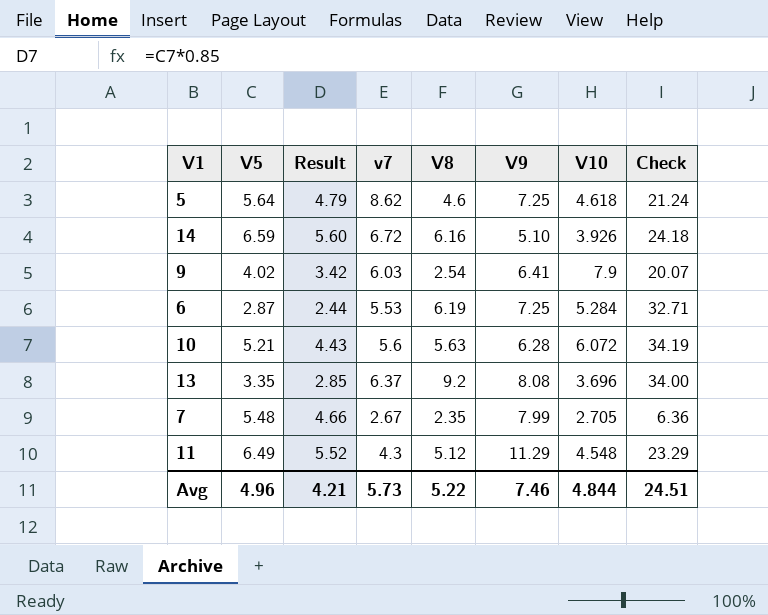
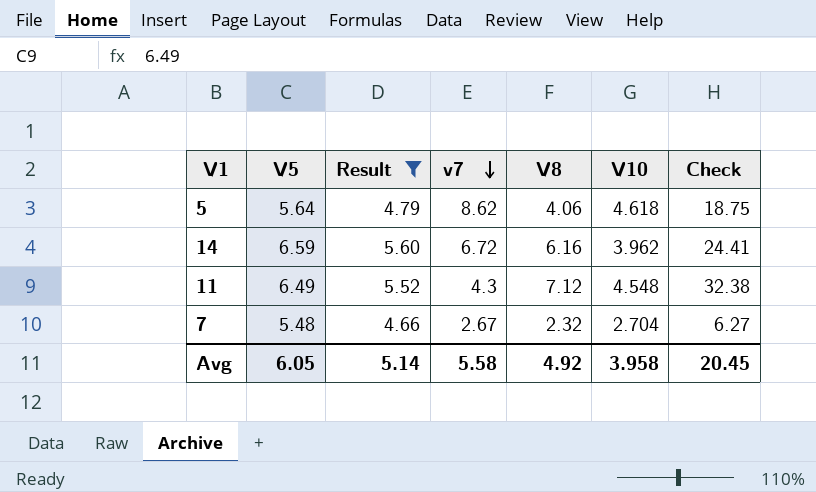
filter: none -> Result >= 4.66
row order: none -> v7 descending
column V9 | position: 6 -> none
5 | V8: 4.6 -> 4.06
5 | Check: 21.24 -> 18.75
14 | V10: 3.926 -> 3.962
14 | Check: 24.18 -> 24.41
11 | V8: 5.12 -> 7.12
11 | Check: 23.29 -> 32.38
7 | V8: 2.35 -> 2.32
7 | V10: 2.705 -> 2.704
7 | Check: 6.36 -> 6.27
Avg | V5: 4.96 -> 6.05
Avg | Result: 4.21 -> 5.14
Avg | v7: 5.73 -> 5.58
Avg | V8: 5.22 -> 4.92
Avg | V10: 4.844 -> 3.958
Avg | Check: 24.51 -> 20.45

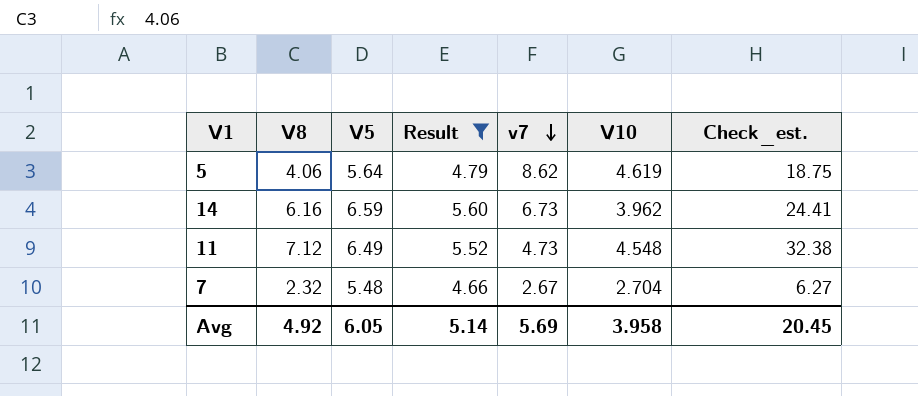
column V8 | position: 5 -> 2
column name: Check -> Check_est.
5 | V10: 4.618 -> 4.619
14 | v7: 6.72 -> 6.73
11 | v7: 4.3 -> 4.73
Avg | v7: 5.58 -> 5.69

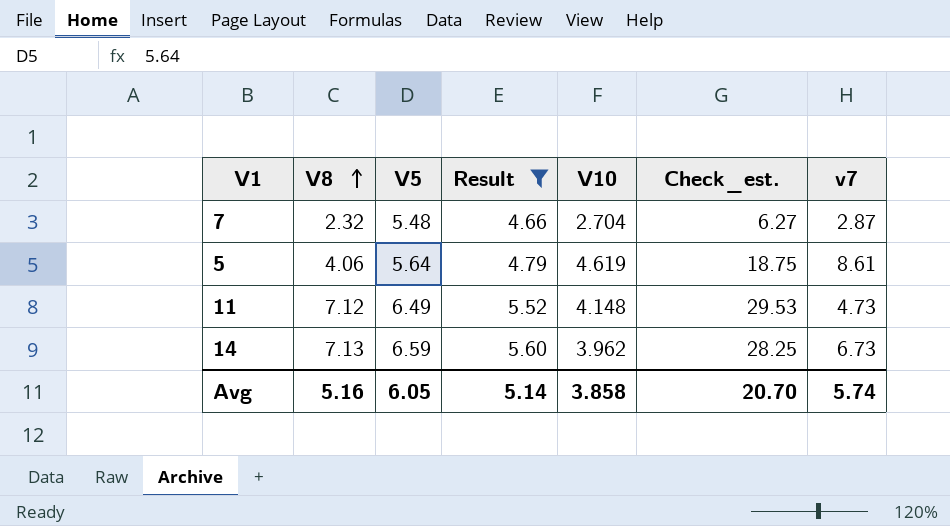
row order: v7 descending -> V8 ascending
column v7 | position: 5 -> 7
7 | v7: 2.67 -> 2.87
5 | v7: 8.62 -> 8.61
11 | V10: 4.548 -> 4.148
11 | Check_est.: 32.38 -> 29.53
14 | V8: 6.16 -> 7.13
14 | Check_est.: 24.41 -> 28.25
Avg | V8: 4.92 -> 5.16
Avg | V10: 3.958 -> 3.858
Avg | Check_est.: 20.45 -> 20.70
Avg | v7: 5.69 -> 5.74

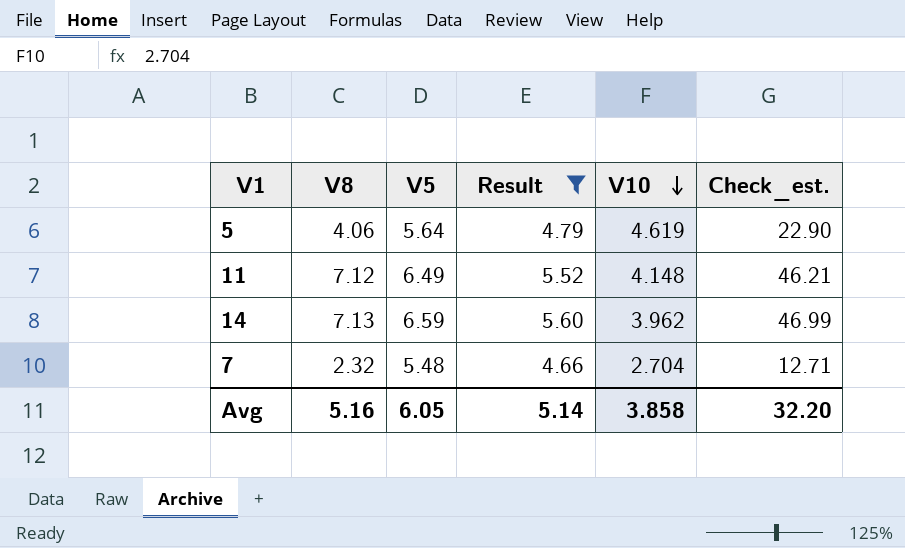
row order: V8 ascending -> V10 descending
column v7 | position: 7 -> none
column Check_est. | formula: [V8] * [V10] -> [V8] * [V5]
Avg | Check_est.: 20.70 -> 32.20

